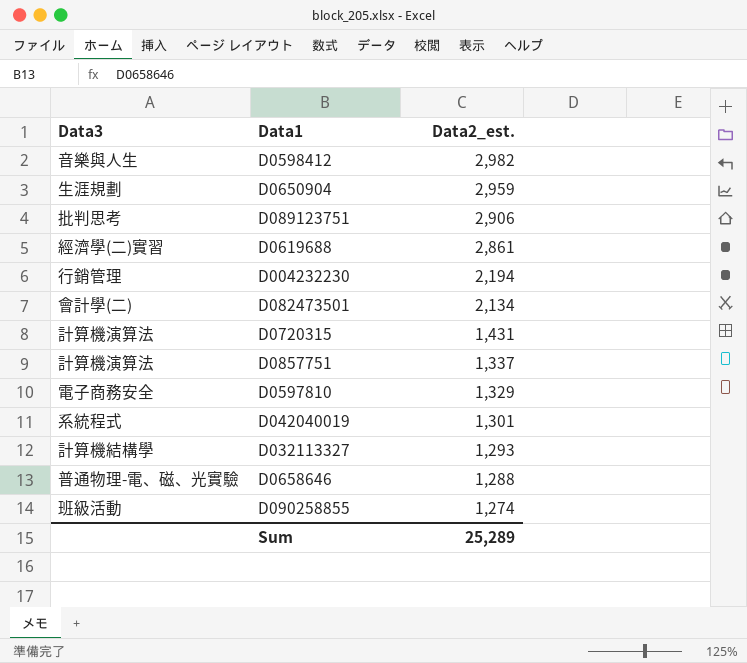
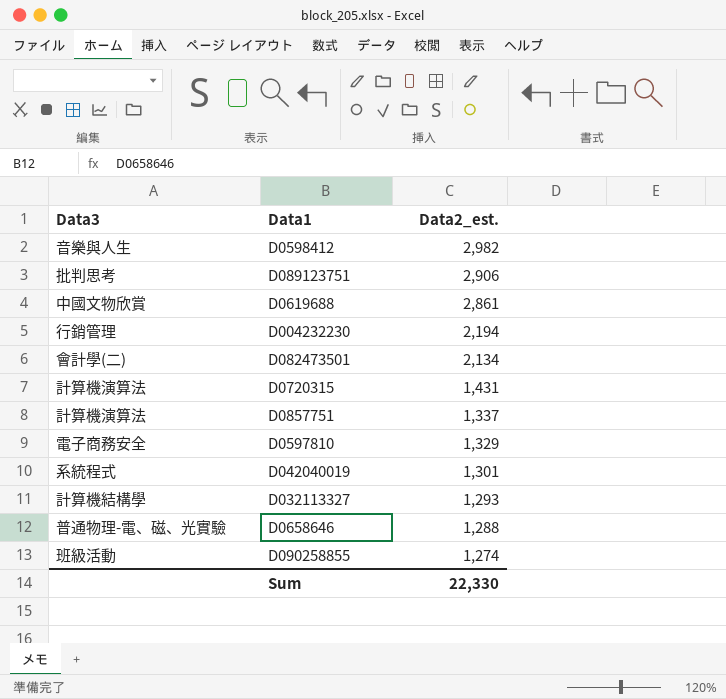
row D0650904: 生涯規劃 | 2,959 -> none
D0619688 | Data3: 經濟學(二)實習 -> 中國文物欣賞
Sum | Data2_est.: 25,289 -> 22,330

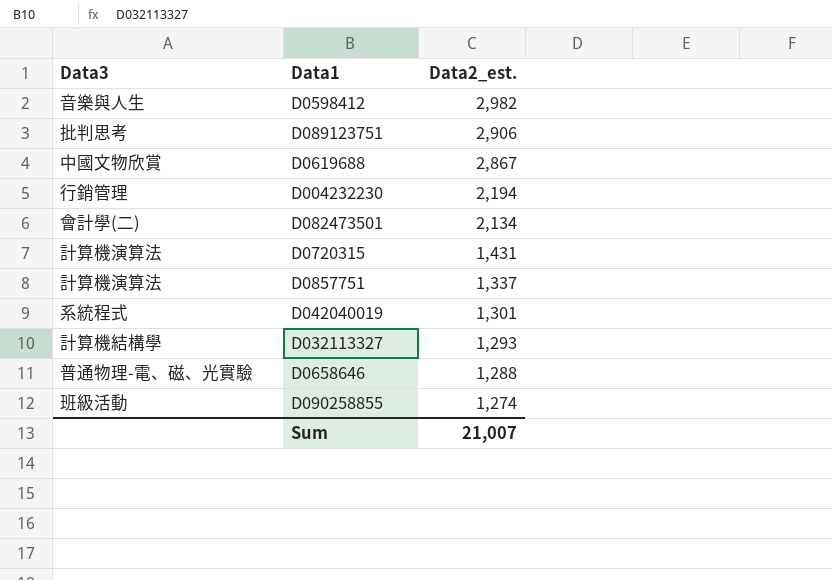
row D0597810: 電子商務安全 | 1,329 -> none
D0619688 | Data2_est.: 2,861 -> 2,867
Sum | Data2_est.: 22,330 -> 21,007

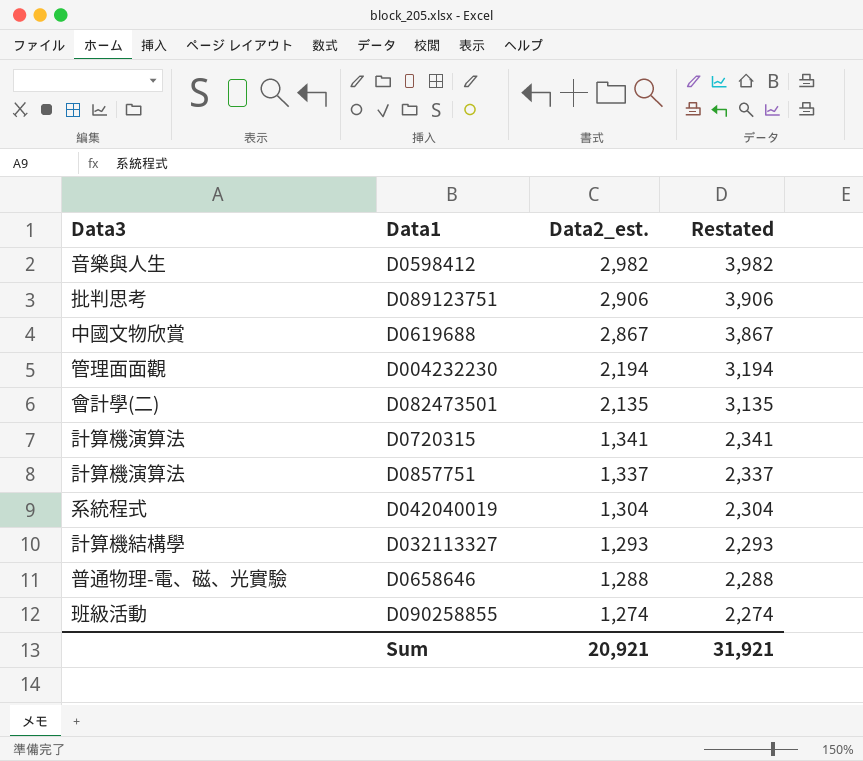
column Restated | formula: none -> [Data2_est.] + 1000
D004232230 | Data3: 行銷管理 -> 管理面面觀
D082473501 | Data2_est.: 2,134 -> 2,135
D0720315 | Data2_est.: 1,431 -> 1,341
D042040019 | Data2_est.: 1,301 -> 1,304
Sum | Data2_est.: 21,007 -> 20,921

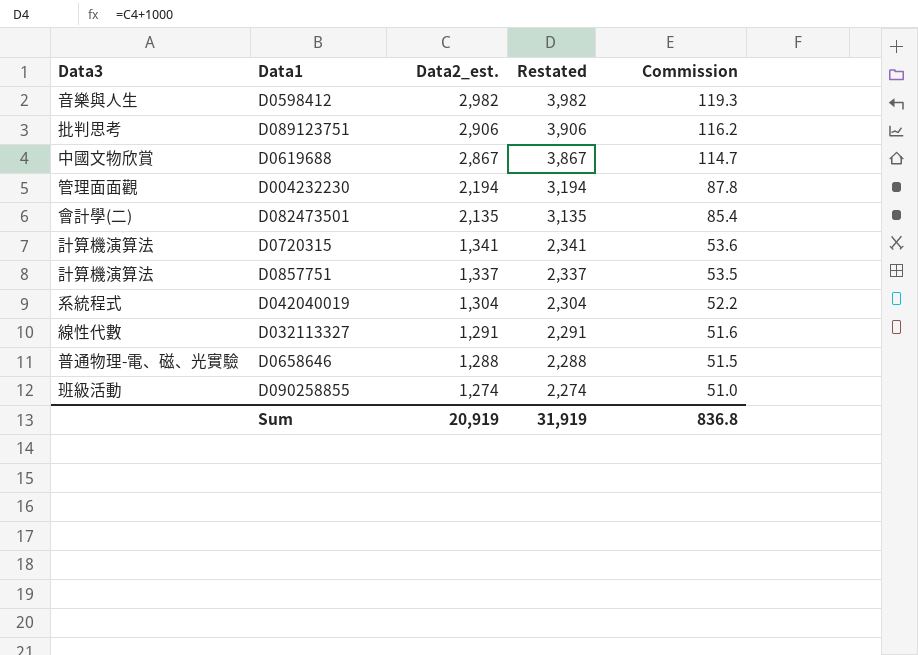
column Commission | formula: none -> [Data2_est.] * 0.04
D032113327 | Data3: 計算機結構學 -> 線性代數
D032113327 | Data2_est.: 1,293 -> 1,291
D032113327 | Restated: 2,293 -> 2,291
Sum | Data2_est.: 20,921 -> 20,919
Sum | Restated: 31,921 -> 31,919

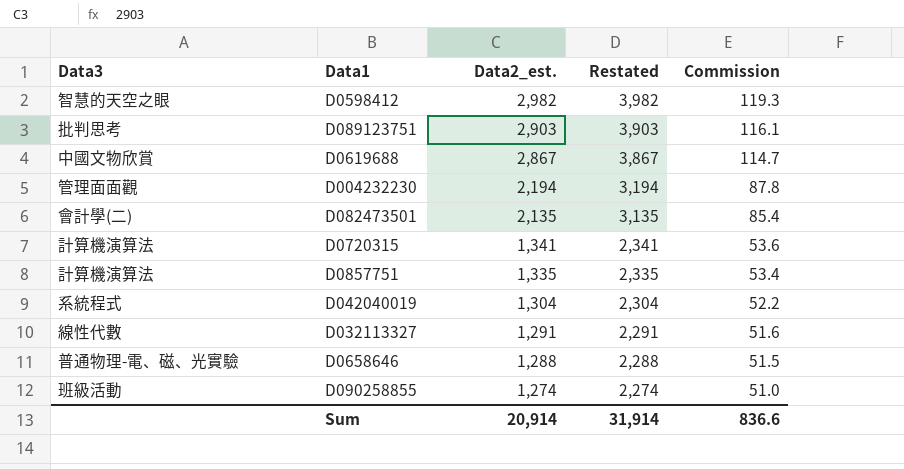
D0598412 | Data3: 音樂與人生 -> 智慧的天空之眼
D089123751 | Data2_est.: 2,906 -> 2,903
D089123751 | Restated: 3,906 -> 3,903
D089123751 | Commission: 116.2 -> 116.1
D0857751 | Data2_est.: 1,337 -> 1,335
D0857751 | Restated: 2,337 -> 2,335
D0857751 | Commission: 53.5 -> 53.4
Sum | Data2_est.: 20,919 -> 20,914
Sum | Restated: 31,919 -> 31,914
Sum | Commission: 836.8 -> 836.6

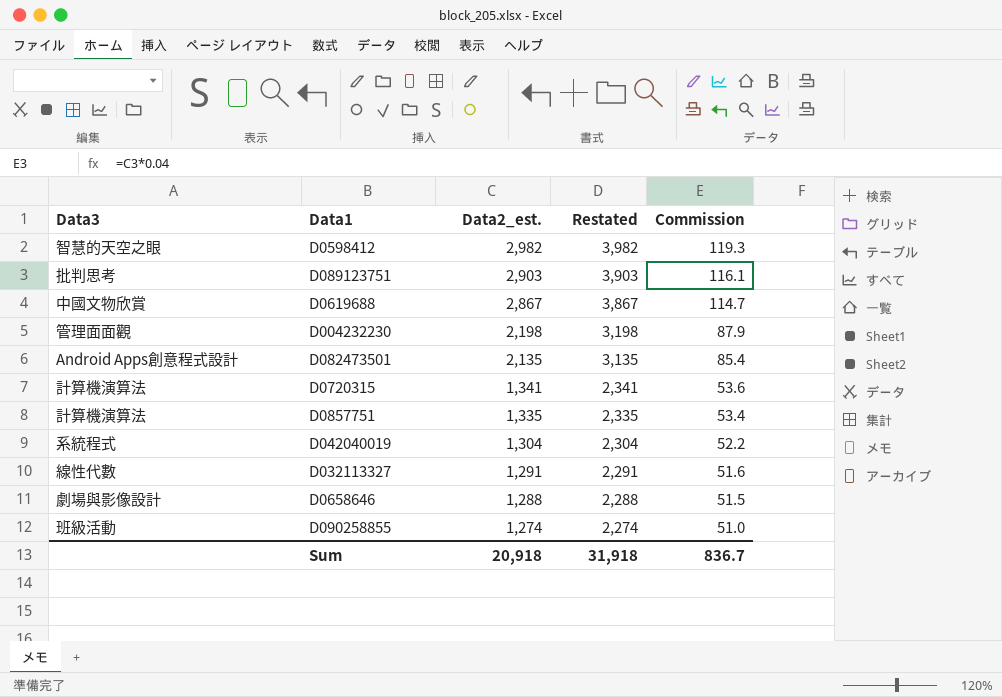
D004232230 | Data2_est.: 2,194 -> 2,198
D004232230 | Restated: 3,194 -> 3,198
D004232230 | Commission: 87.8 -> 87.9
D082473501 | Data3: 會計學(二) -> Android Apps創意程式設計
D0658646 | Data3: 普通物理-電、磁、光實驗 -> 劇場與影像設計
Sum | Data2_est.: 20,914 -> 20,918
Sum | Restated: 31,914 -> 31,918
Sum | Commission: 836.6 -> 836.7

